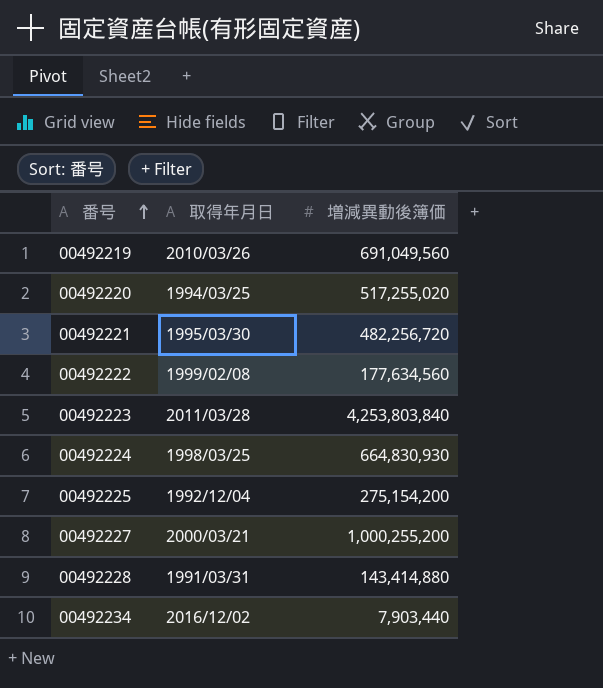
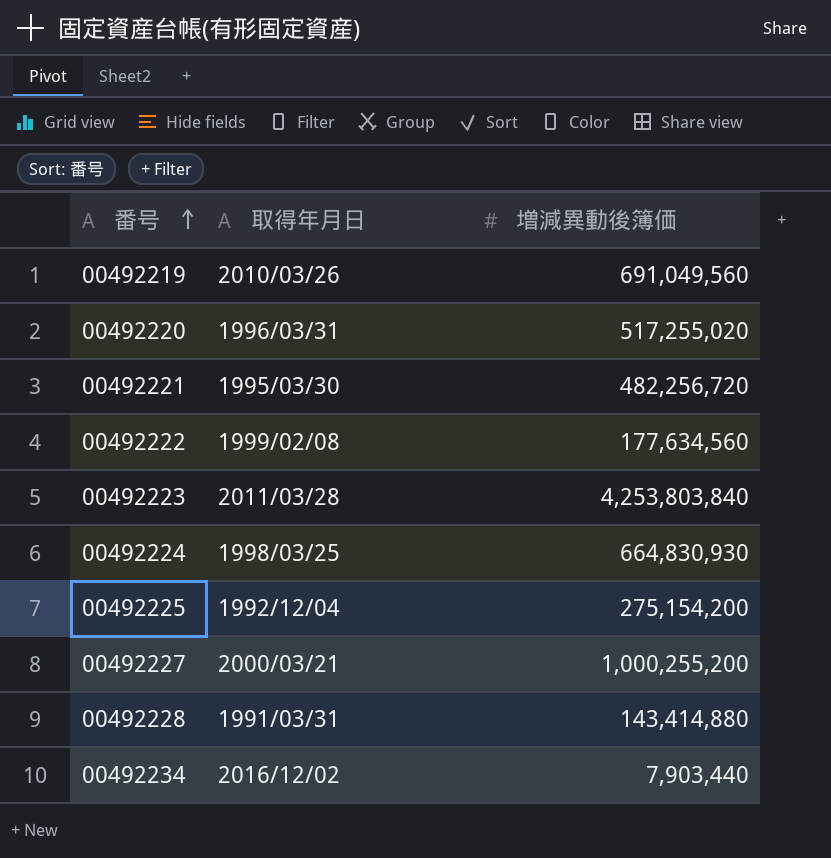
00492220 | 取得年月日: 1994/03/25 -> 1996/03/31

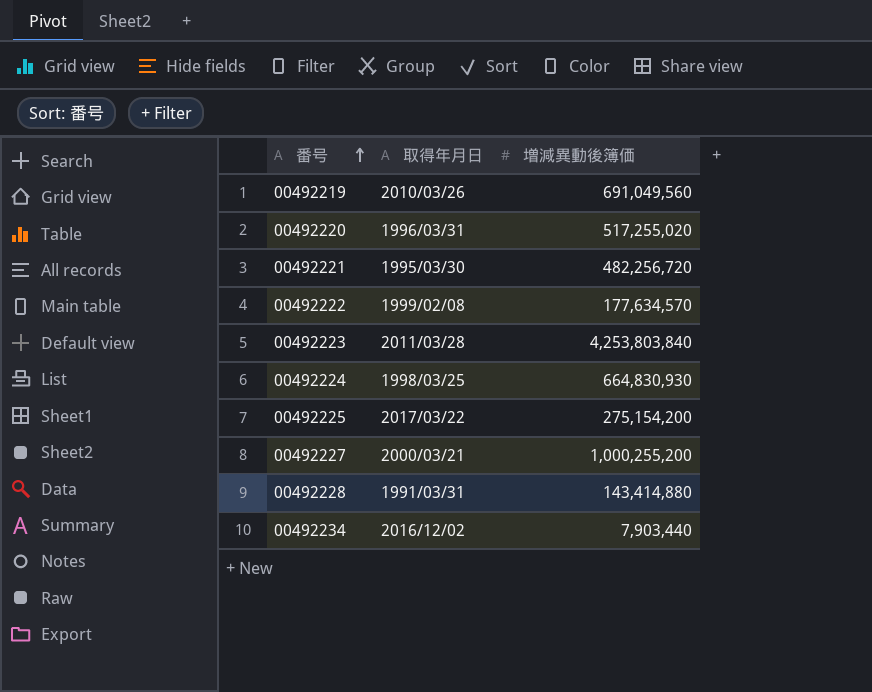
00492222 | 増減異動後簿価: 177,634,560 -> 177,634,570
00492225 | 取得年月日: 1992/12/04 -> 2017/03/22

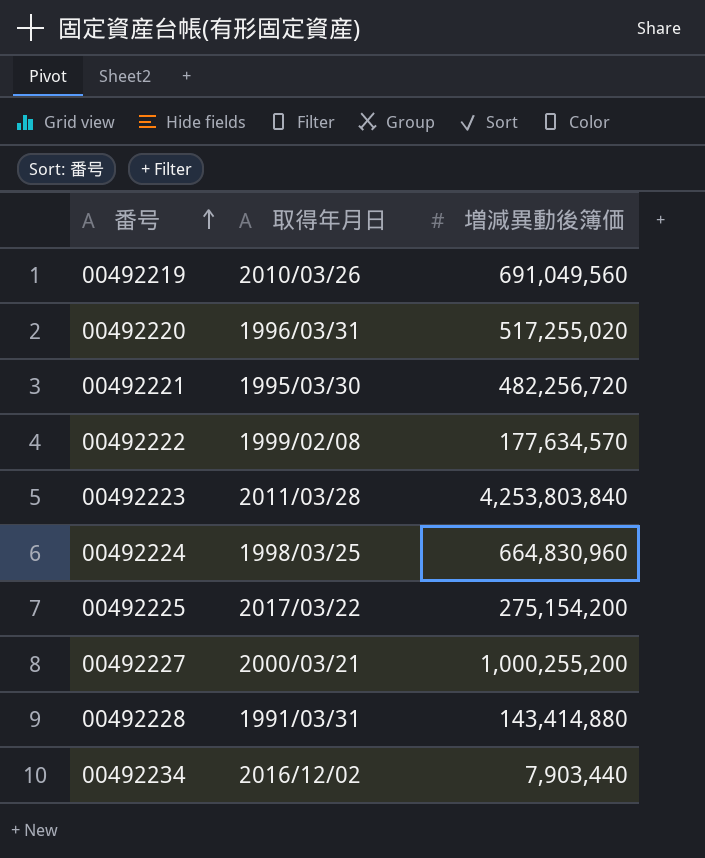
00492224 | 増減異動後簿価: 664,830,930 -> 664,830,960

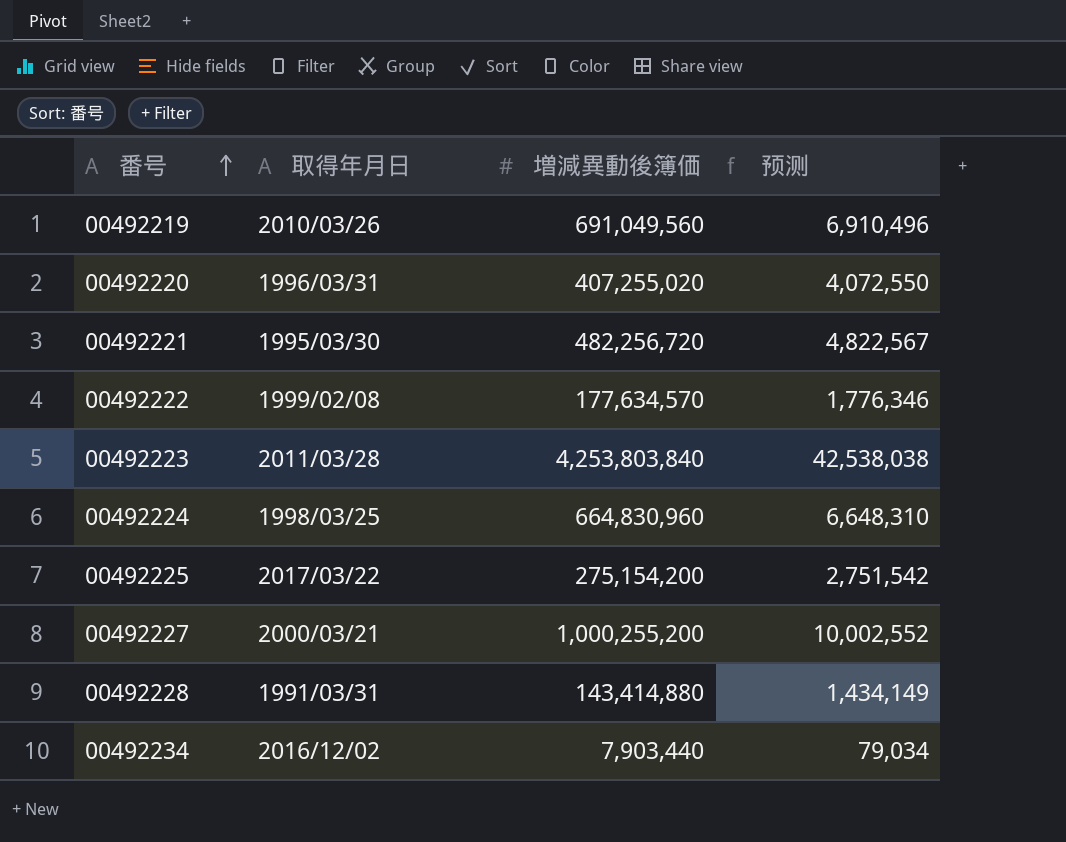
column 预测 | formula: none -> [増減異動後簿価] * 0.01
00492220 | 増減異動後簿価: 517,255,020 -> 407,255,020

